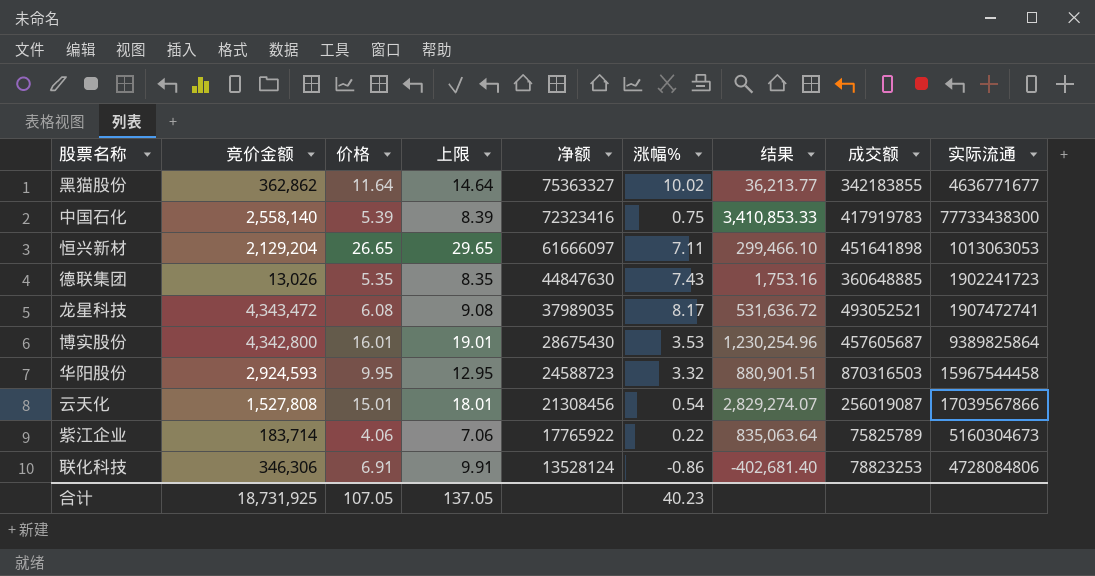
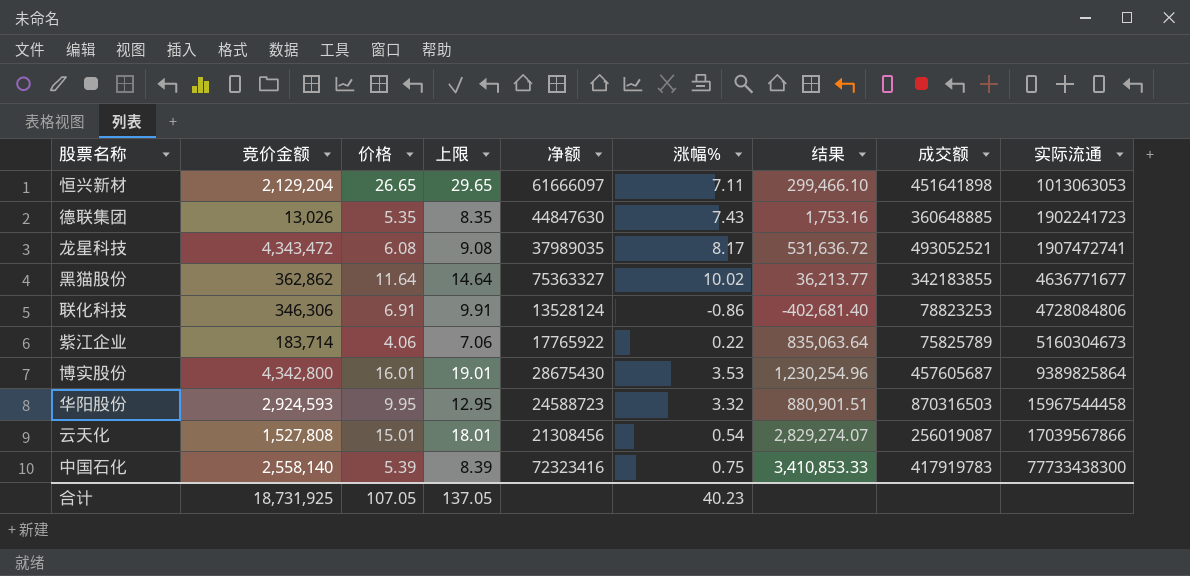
row order: 净额 descending -> 实际流通 ascending

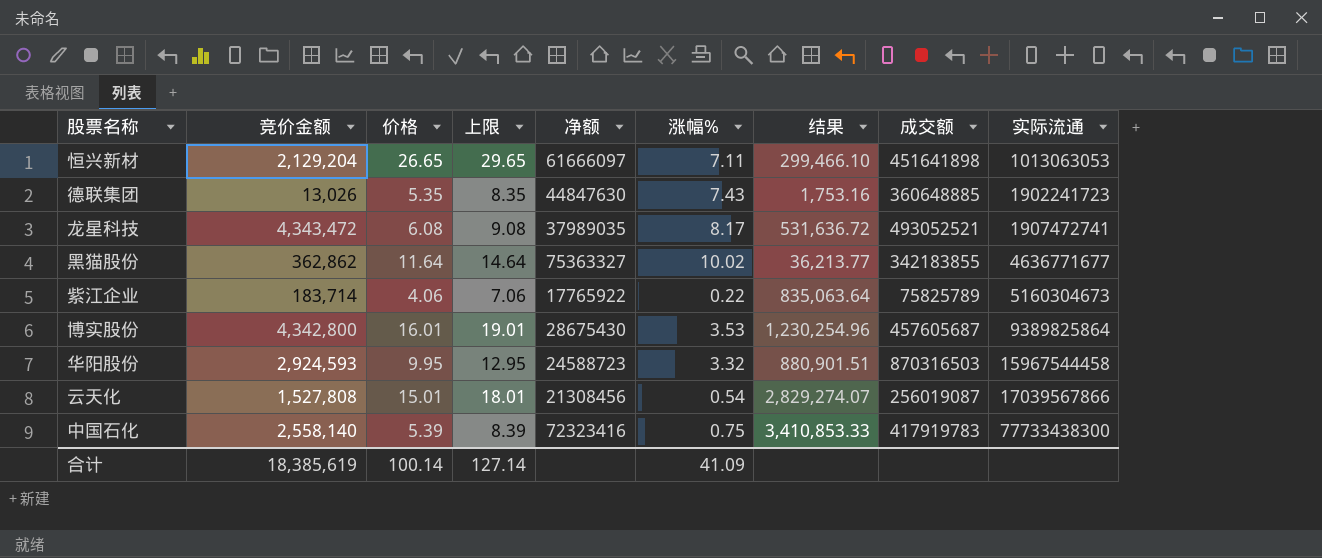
row 联化科技: 346,306 | 6.91 | 9.91 | 13528124 | -0.86 | -402,681.40 | 78823253 | 4728084806 -> none
合计 | 竞价金额: 18,731,925 -> 18,385,619
合计 | 价格: 107.05 -> 100.14
合计 | 上限: 137.05 -> 127.14
合计 | 涨幅%: 40.23 -> 41.09

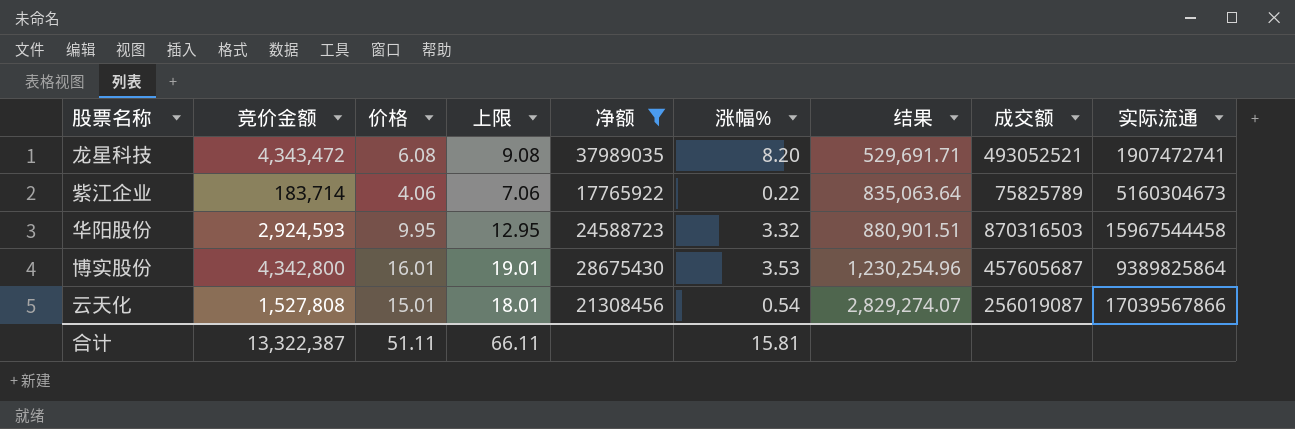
filter: none -> 净额 <= 37989035
row order: 实际流通 ascending -> 结果 ascending
龙星科技 | 涨幅%: 8.17 -> 8.20
龙星科技 | 结果: 531,636.72 -> 529,691.71
合计 | 竞价金额: 18,385,619 -> 13,322,387
合计 | 价格: 100.14 -> 51.11
合计 | 上限: 127.14 -> 66.11
合计 | 涨幅%: 41.09 -> 15.81

